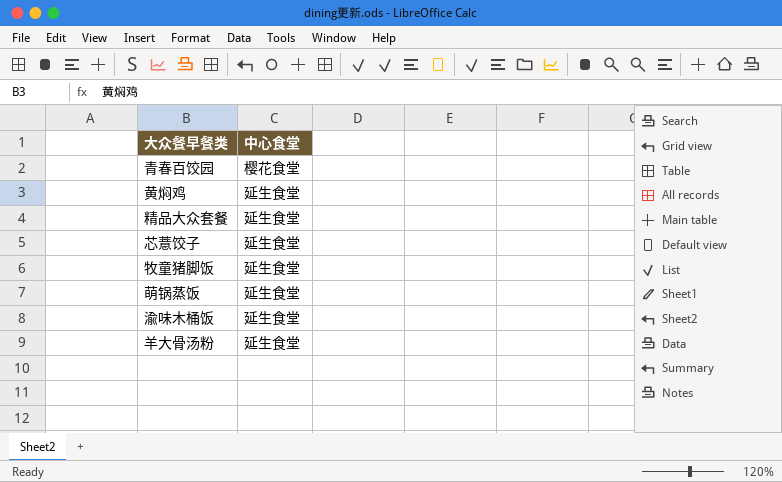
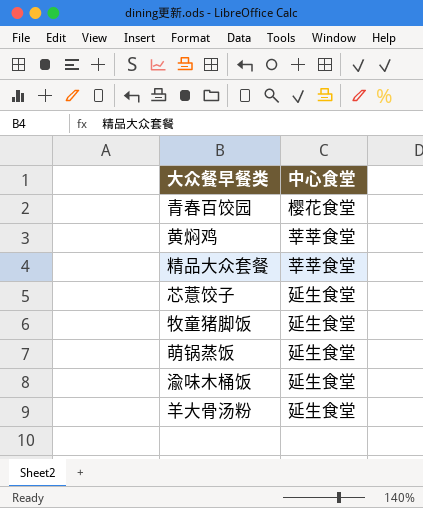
黄焖鸡 | 中心食堂: 延生食堂 -> 莘莘食堂
精品大众套餐 | 中心食堂: 延生食堂 -> 莘莘食堂

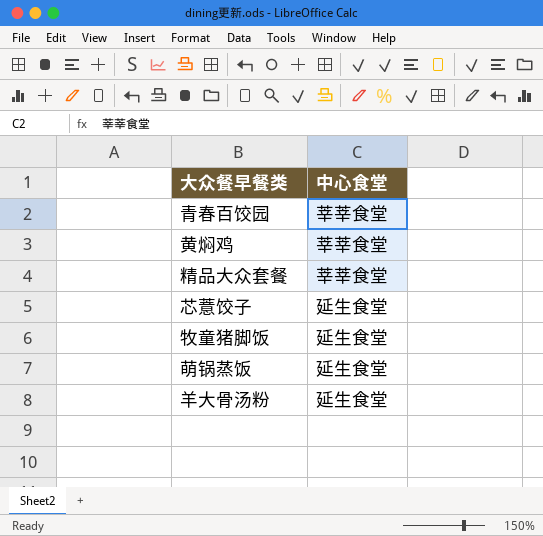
row 渝味木桶饭: 延生食堂 -> none
青春百饺园 | 中心食堂: 樱花食堂 -> 莘莘食堂

